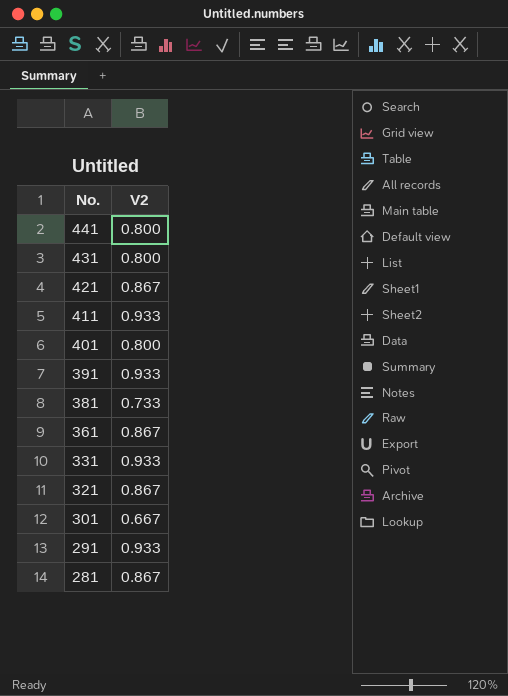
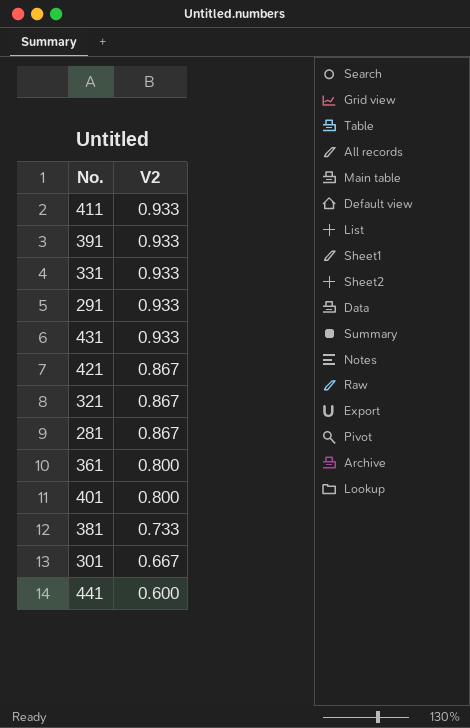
row order: No. descending -> V2 descending
431 | V2: 0.800 -> 0.933
361 | V2: 0.867 -> 0.800
441 | V2: 0.800 -> 0.600

